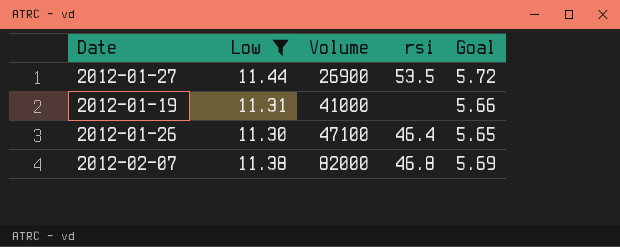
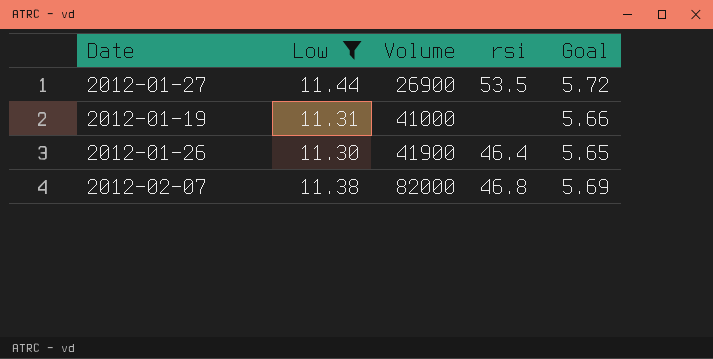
2012-01-26 | Volume: 47100 -> 41900

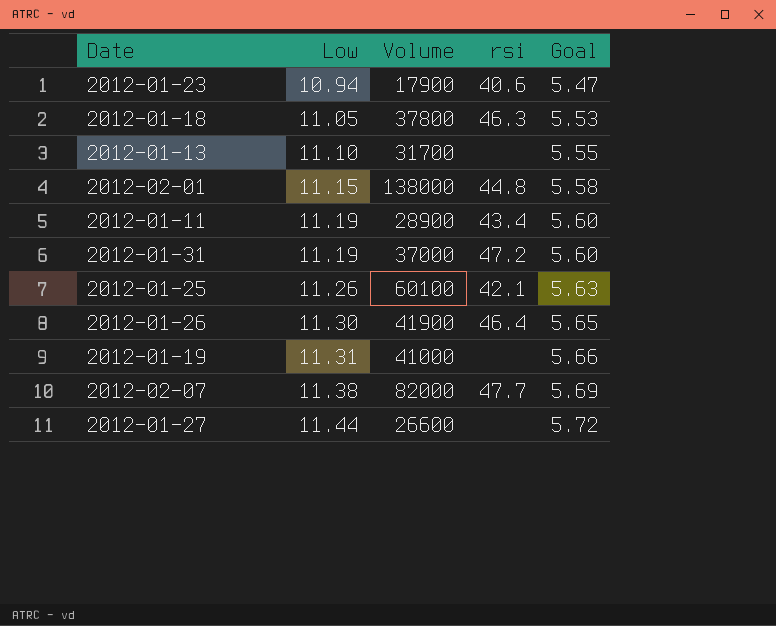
filter: Low >= 11.30 -> none
row order: Volume ascending -> Low ascending
2012-02-07 | rsi: 46.8 -> 47.7
2012-01-27 | Volume: 26900 -> 26600
2012-01-27 | rsi: 53.5 -> none

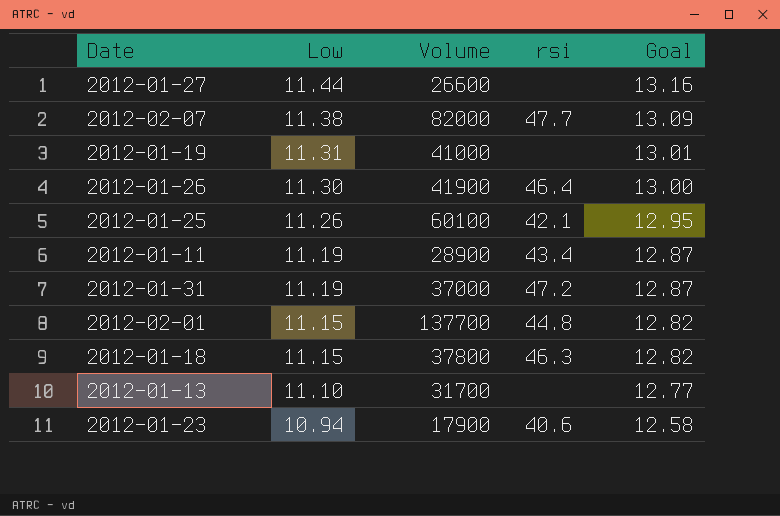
row order: Low ascending -> Low descending
column Goal | formula: [Low] * 0.5 -> [Low] * 1.15
2012-02-01 | Volume: 138000 -> 137700
2012-01-18 | Low: 11.05 -> 11.15

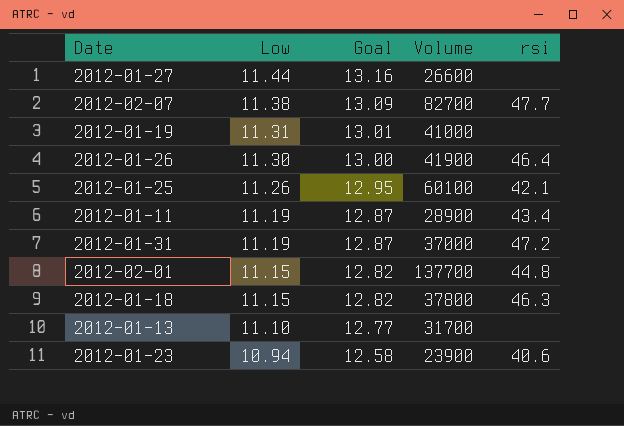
column Goal | position: 5 -> 3
2012-02-07 | Volume: 82000 -> 82700
2012-01-23 | Volume: 17900 -> 23900

